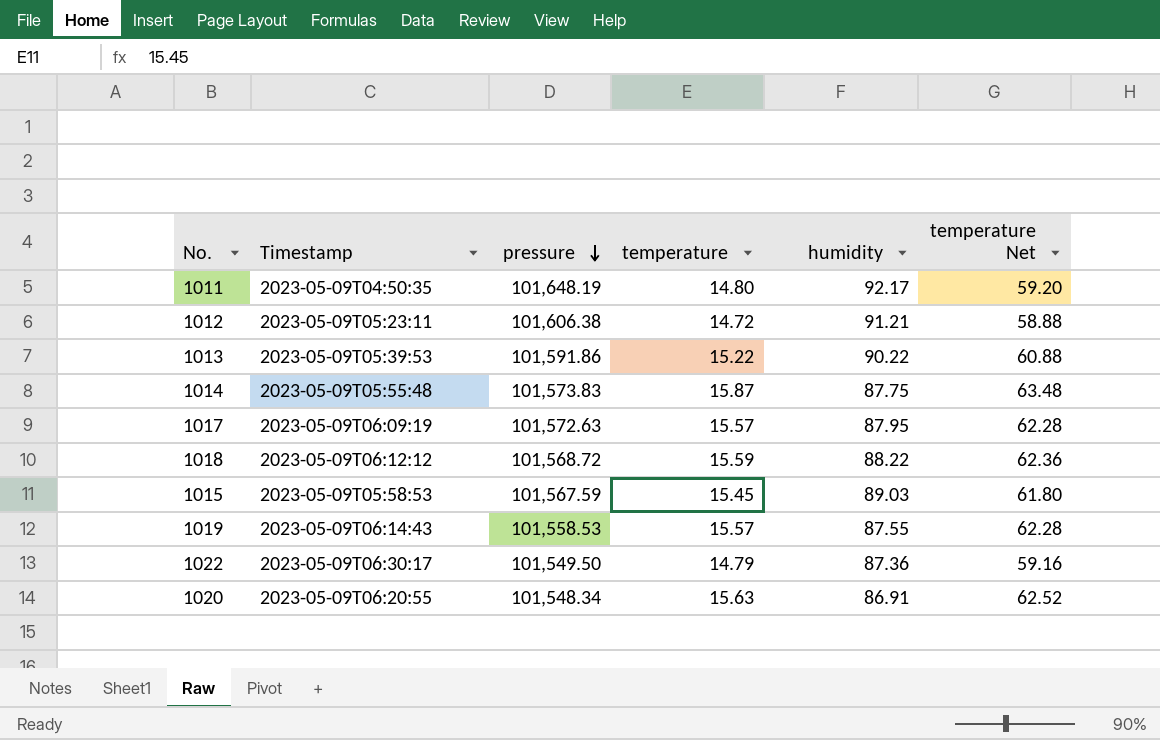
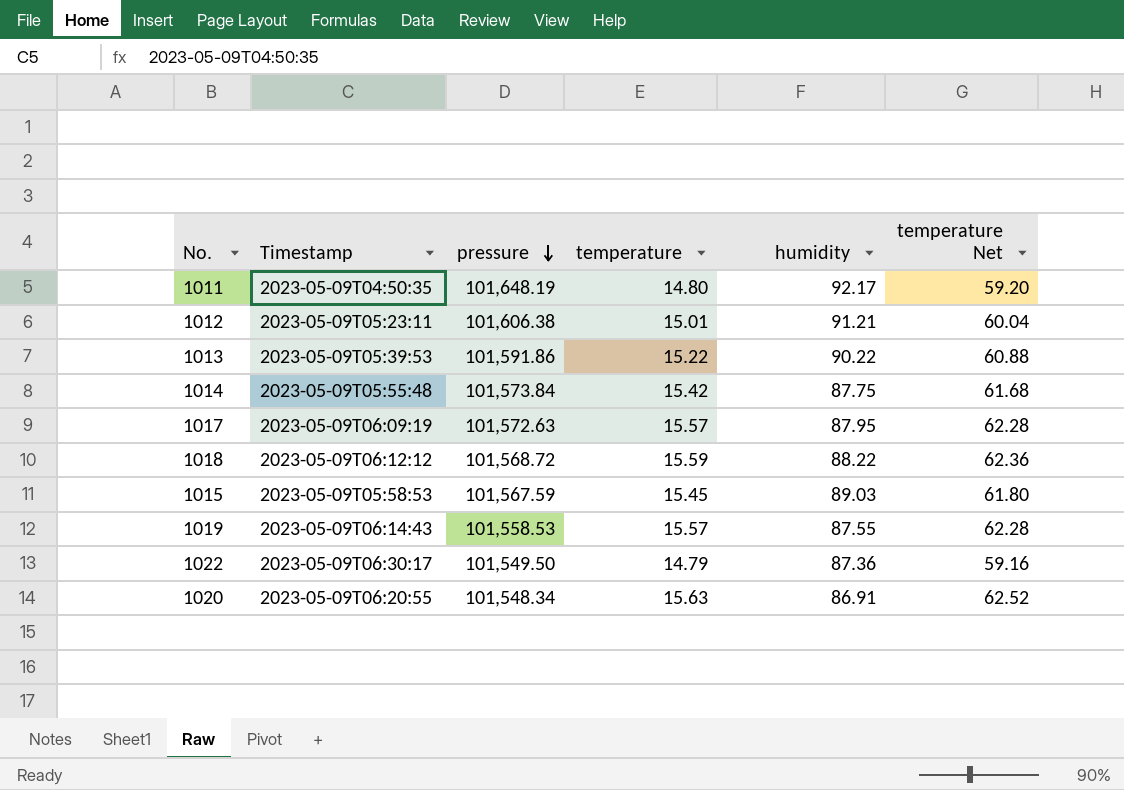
1012 | temperature: 14.72 -> 15.01
1012 | temperature Net: 58.88 -> 60.04
1014 | pressure: 101,573.83 -> 101,573.84
1014 | temperature: 15.87 -> 15.42
1014 | temperature Net: 63.48 -> 61.68

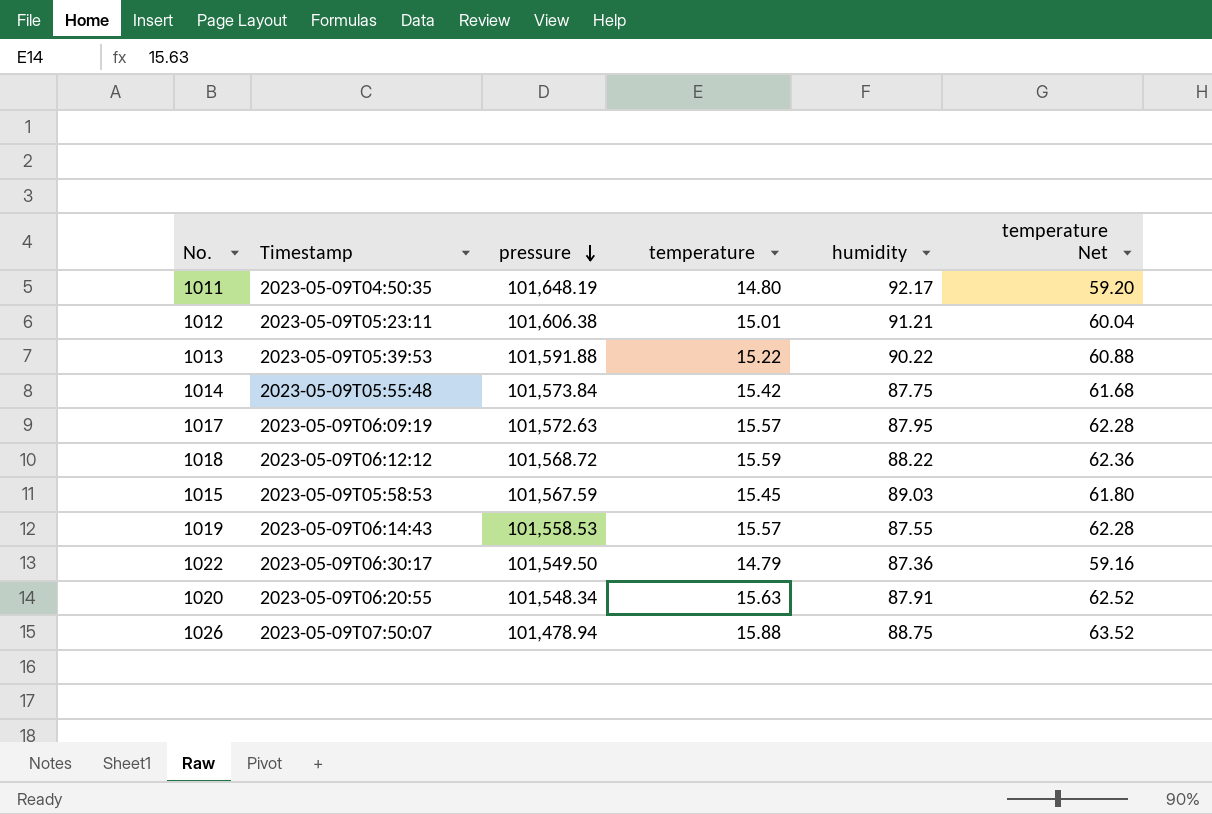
1013 | pressure: 101,591.86 -> 101,591.88
1020 | humidity: 86.91 -> 87.91
row 1026: none -> 2023-05-09T07:50:07 | 101,478.94 | 15.88 | 88.75 | 63.52

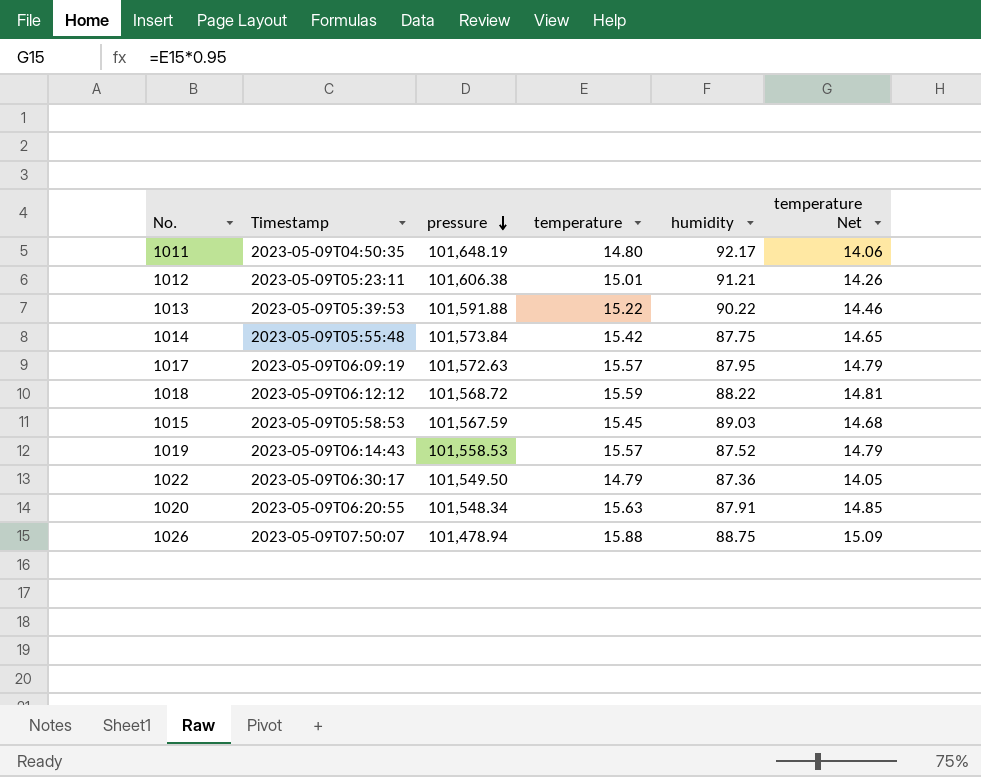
column temperature Net | formula: [temperature] * 4 -> [temperature] * 0.95
1019 | humidity: 87.55 -> 87.52

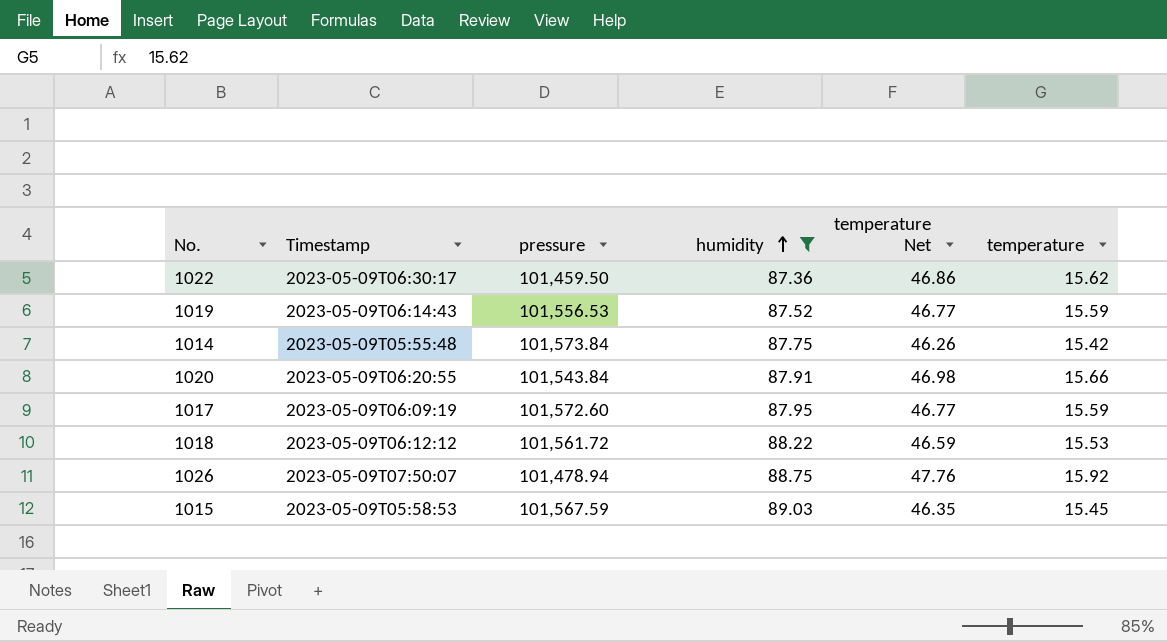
filter: none -> humidity <= 89.03
row order: pressure descending -> humidity ascending
column temperature Net | formula: [temperature] * 0.95 -> [temperature] * 3
column temperature | position: 4 -> 6
1022 | pressure: 101,549.50 -> 101,459.50
1022 | temperature: 14.79 -> 15.62
1019 | pressure: 101,558.53 -> 101,556.53
1019 | temperature: 15.57 -> 15.59
1020 | pressure: 101,548.34 -> 101,543.84
1020 | temperature: 15.63 -> 15.66
1017 | pressure: 101,572.63 -> 101,572.60
1017 | temperature: 15.57 -> 15.59
1018 | pressure: 101,568.72 -> 101,561.72
1018 | temperature: 15.59 -> 15.53
1026 | temperature: 15.88 -> 15.92

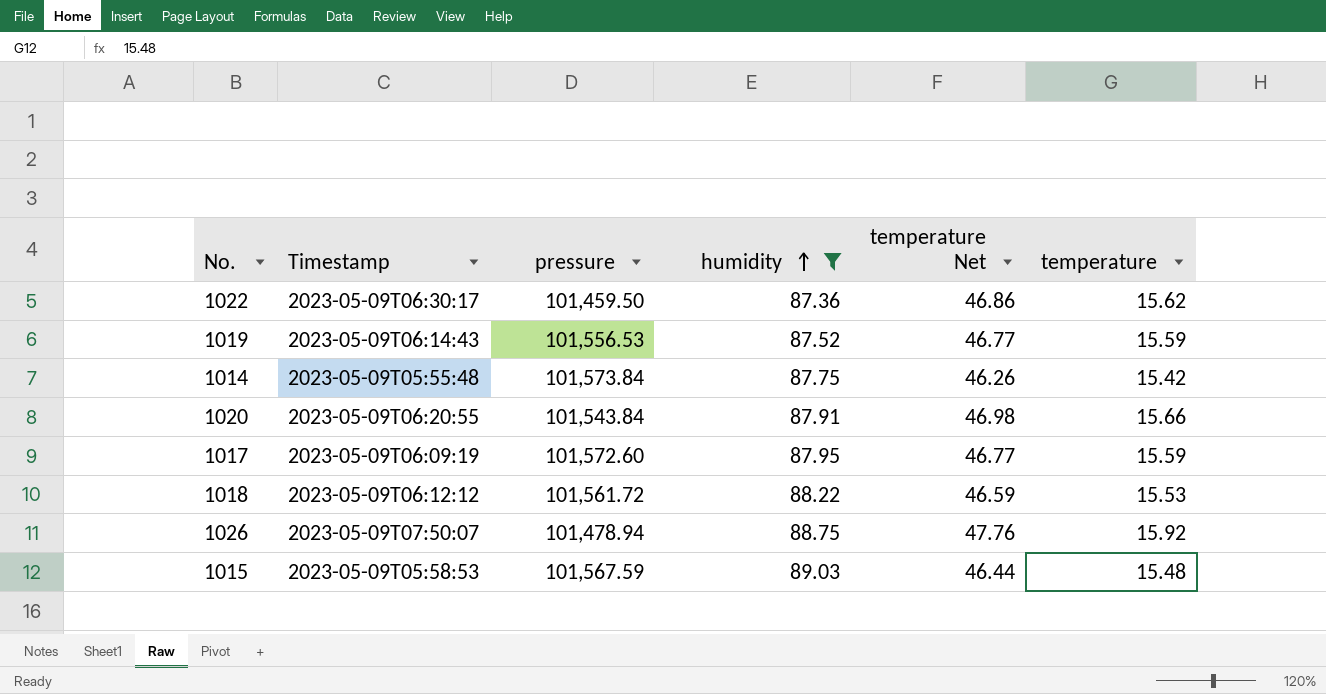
1015 | temperature Net: 46.35 -> 46.44
1015 | temperature: 15.45 -> 15.48

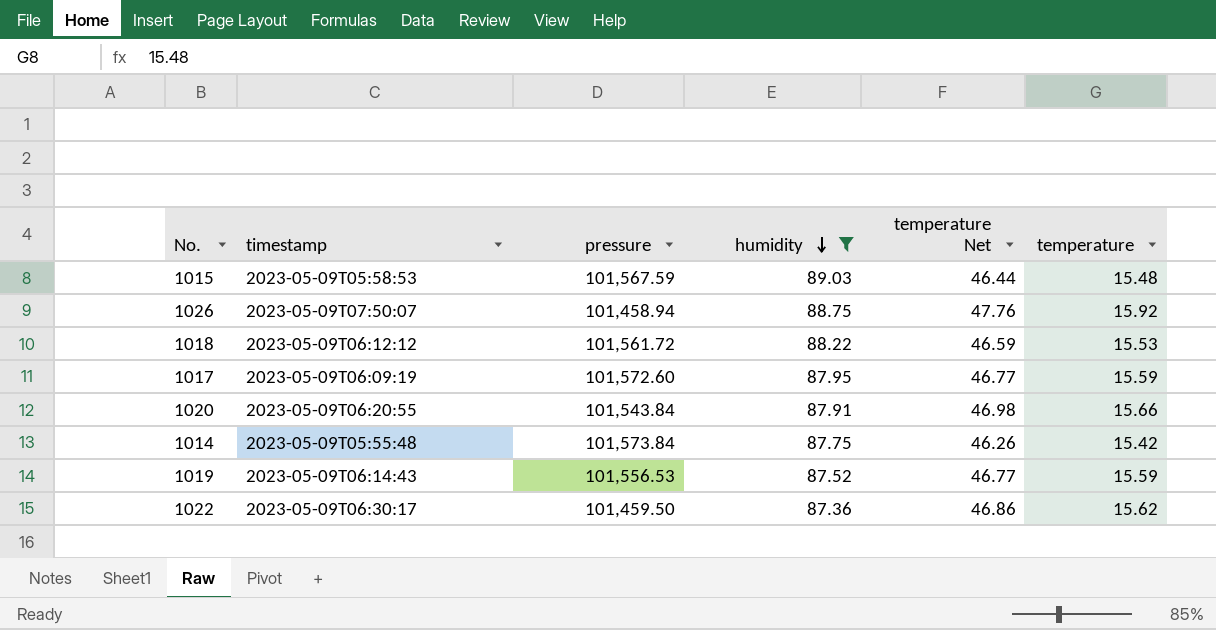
row order: humidity ascending -> humidity descending
column name: Timestamp -> timestamp
1026 | pressure: 101,478.94 -> 101,458.94

